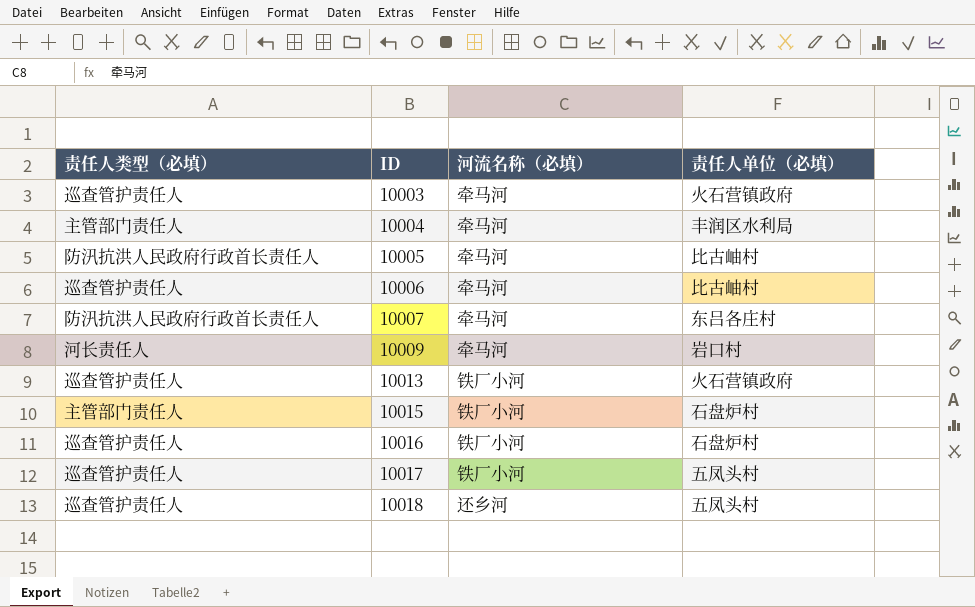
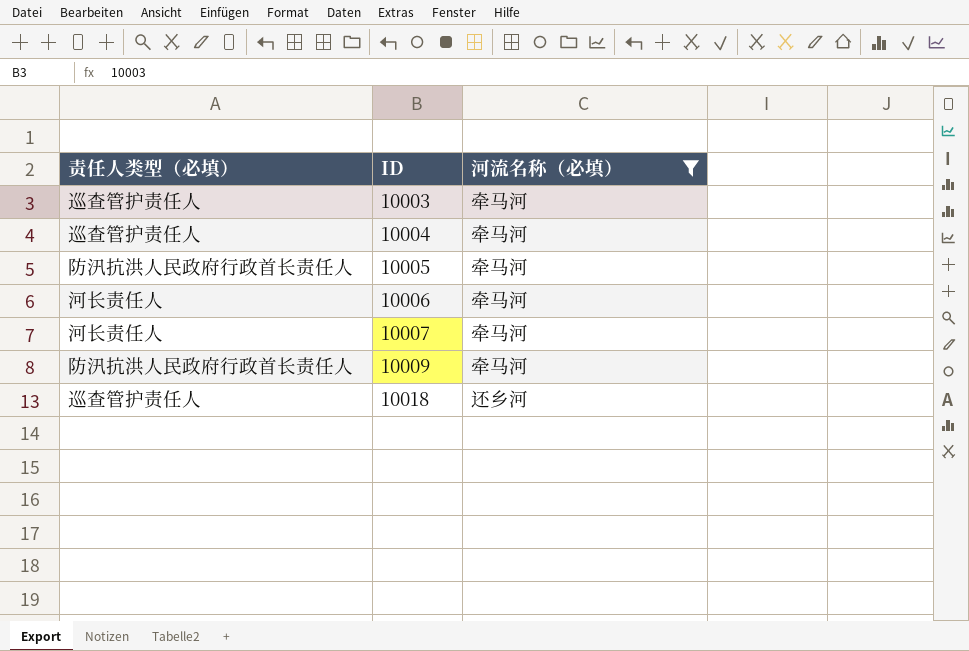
filter: none -> 河流名称（必填） != 铁厂小河
column 责任人单位（必填） | position: 4 -> none
10004 | 责任人类型（必填）: 主管部门责任人 -> 巡查管护责任人
10006 | 责任人类型（必填）: 巡查管护责任人 -> 河长责任人
10007 | 责任人类型（必填）: 防汛抗洪人民政府行政首长责任人 -> 河长责任人
10009 | 责任人类型（必填）: 河长责任人 -> 防汛抗洪人民政府行政首长责任人

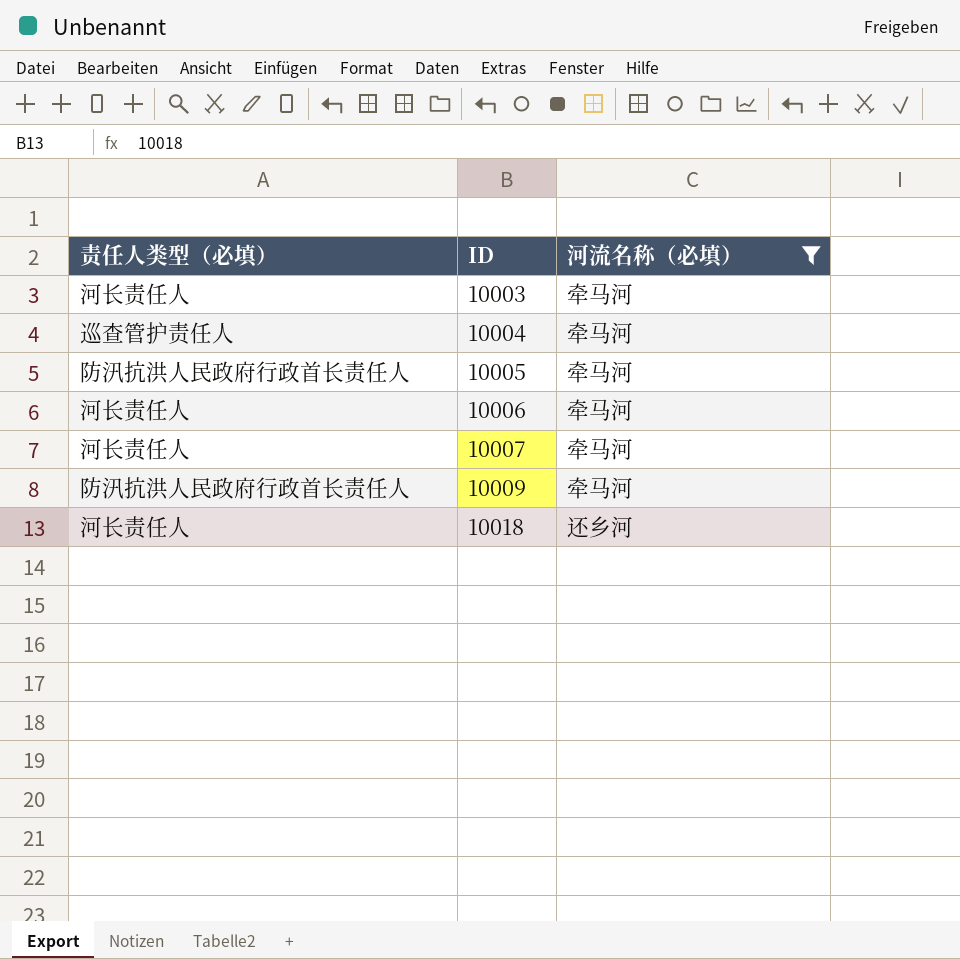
10003 | 责任人类型（必填）: 巡查管护责任人 -> 河长责任人
10018 | 责任人类型（必填）: 巡查管护责任人 -> 河长责任人

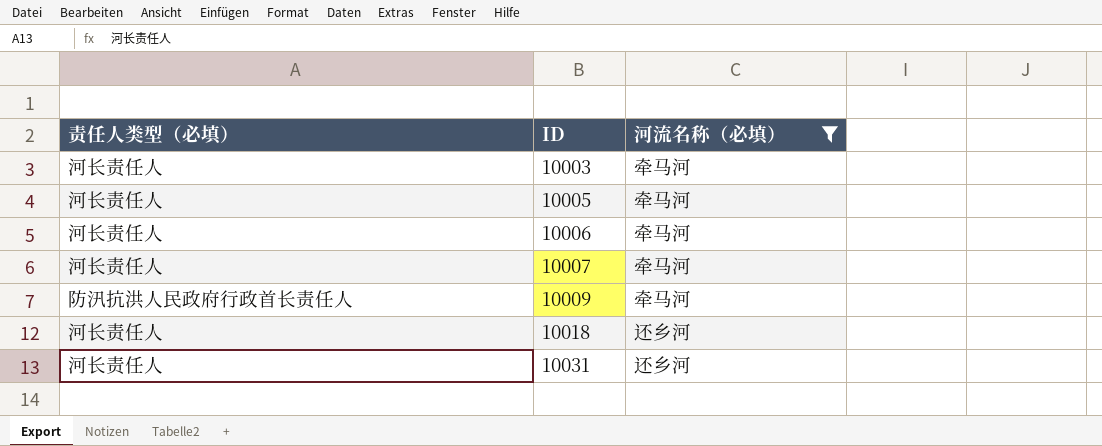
row 10004: 巡查管护责任人 | 牵马河 -> none
10005 | 责任人类型（必填）: 防汛抗洪人民政府行政首长责任人 -> 河长责任人
row 10031: none -> 河长责任人 | 还乡河

